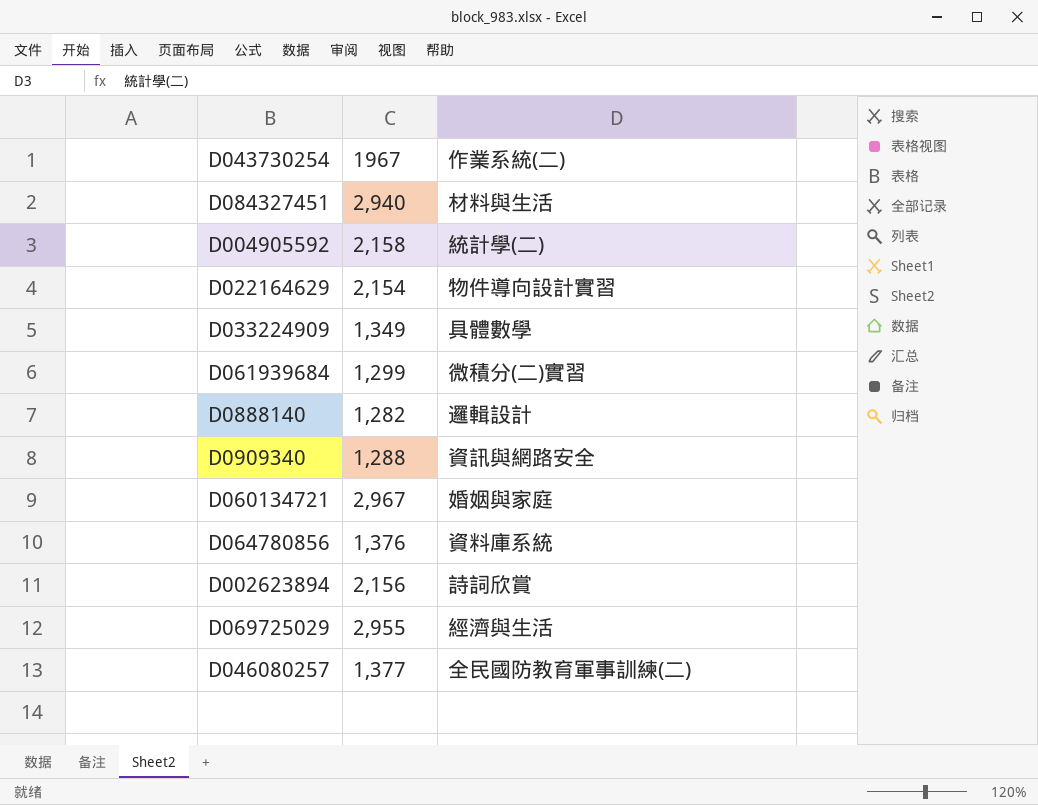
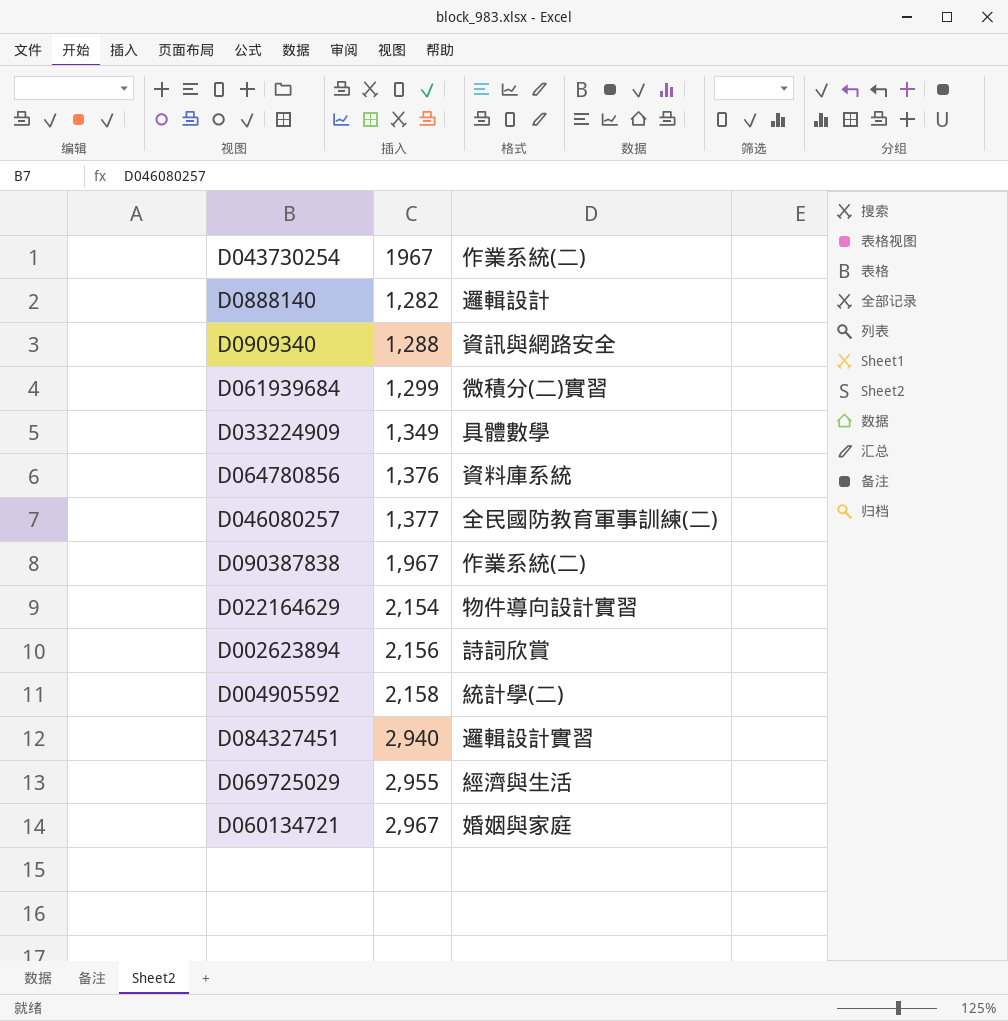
row order: none -> 1967 ascending
row D090387838: none -> 1,967 | 作業系統(二)
D084327451 | 作業系統(二): 材料與生活 -> 邏輯設計實習

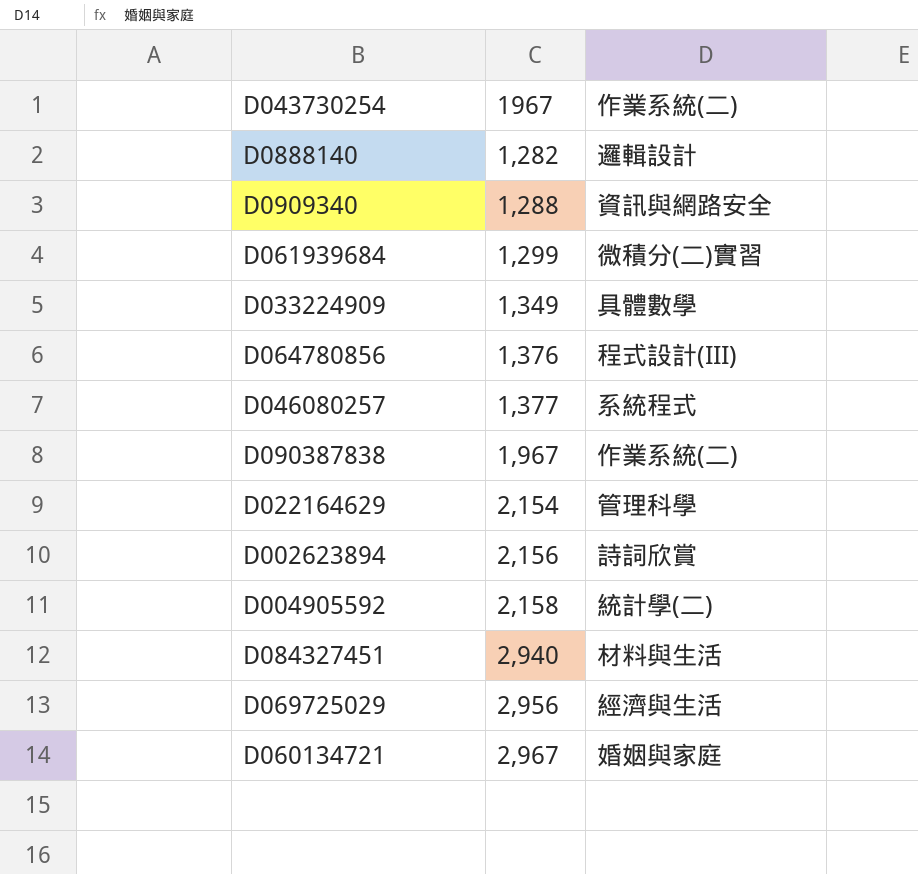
D064780856 | 作業系統(二): 資料庫系統 -> 程式設計(III)
D046080257 | 作業系統(二): 全民國防教育軍事訓練(二) -> 系統程式
D022164629 | 作業系統(二): 物件導向設計實習 -> 管理科學
D084327451 | 作業系統(二): 邏輯設計實習 -> 材料與生活
D069725029 | 1967: 2,955 -> 2,956

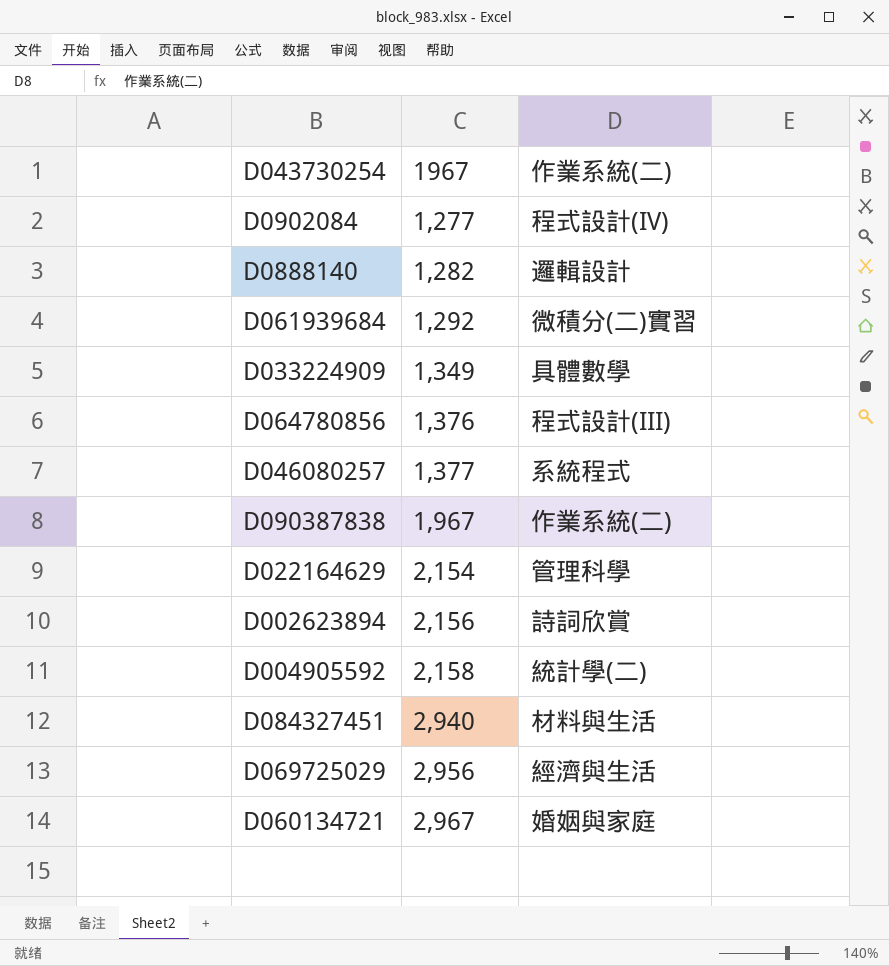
row D0909340: 1,288 | 資訊與網路安全 -> none
row D0902084: none -> 1,277 | 程式設計(IV)
D061939684 | 1967: 1,299 -> 1,292

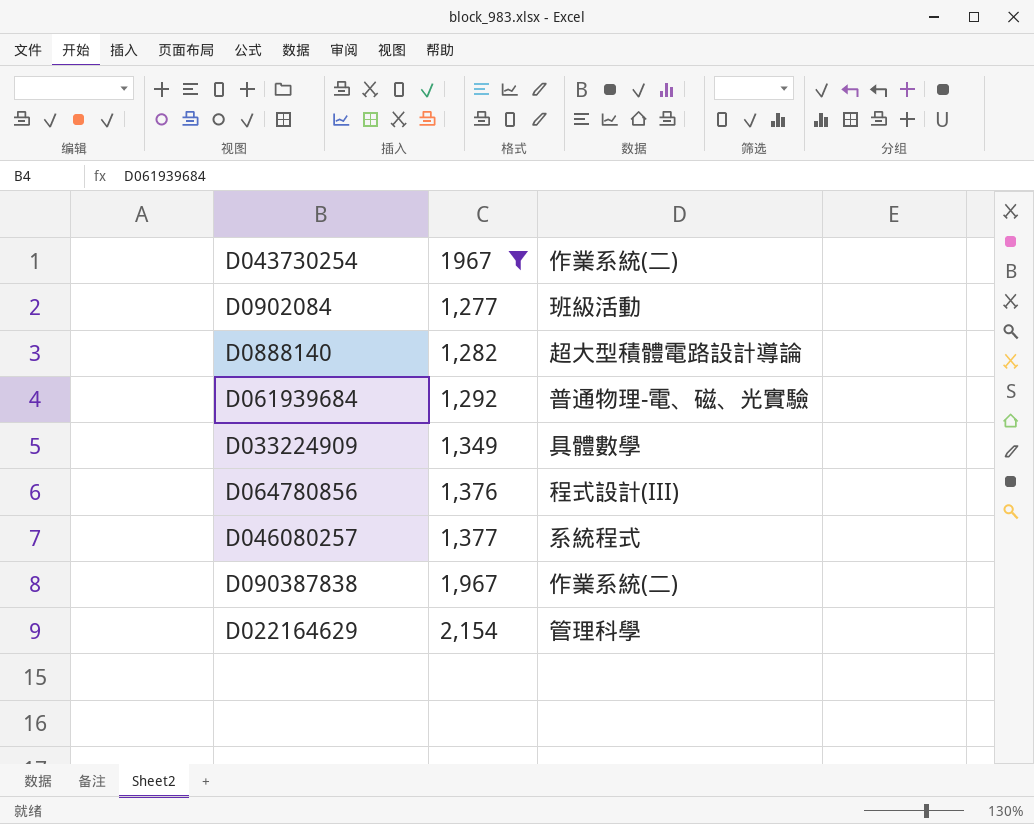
filter: none -> 1967 <= 2,154
D0902084 | 作業系統(二): 程式設計(IV) -> 班級活動
D0888140 | 作業系統(二): 邏輯設計 -> 超大型積體電路設計導論
D061939684 | 作業系統(二): 微積分(二)實習 -> 普通物理-電、磁、光實驗

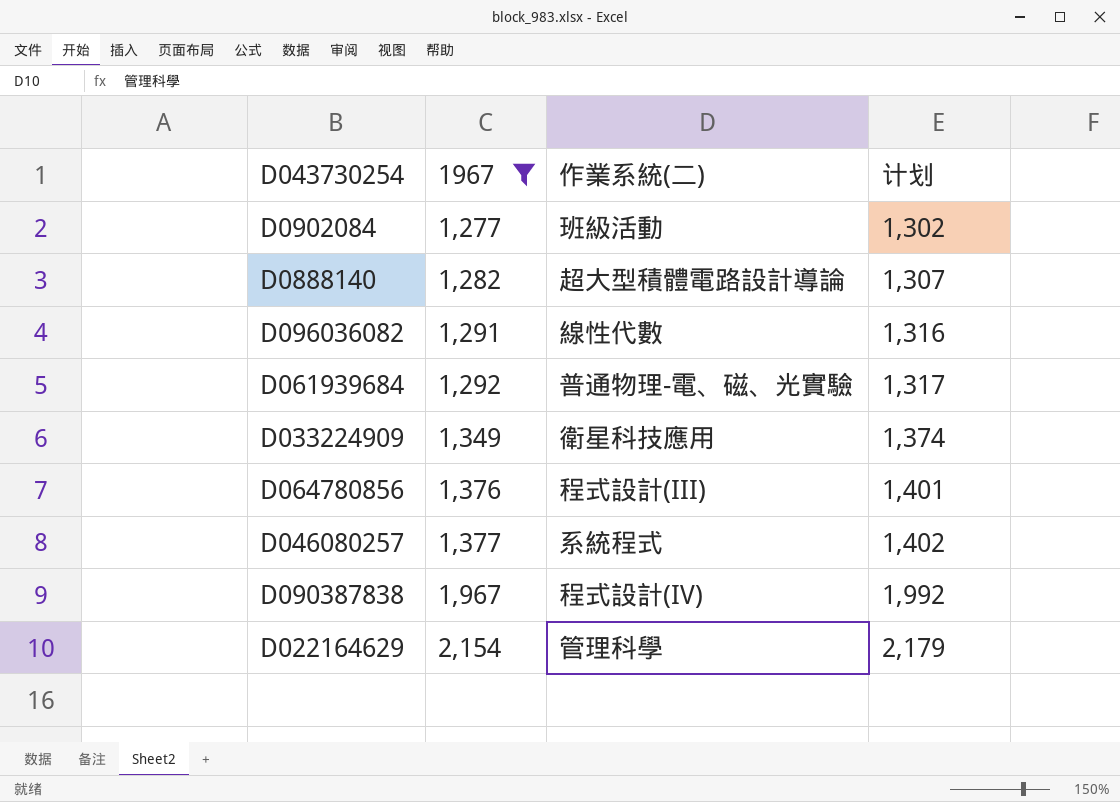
column 计划 | formula: none -> [1967] + 25
row D096036082: none -> 1,291 | 線性代數 | 1,316
D033224909 | 作業系統(二): 具體數學 -> 衛星科技應用
D090387838 | 作業系統(二): 作業系統(二) -> 程式設計(IV)

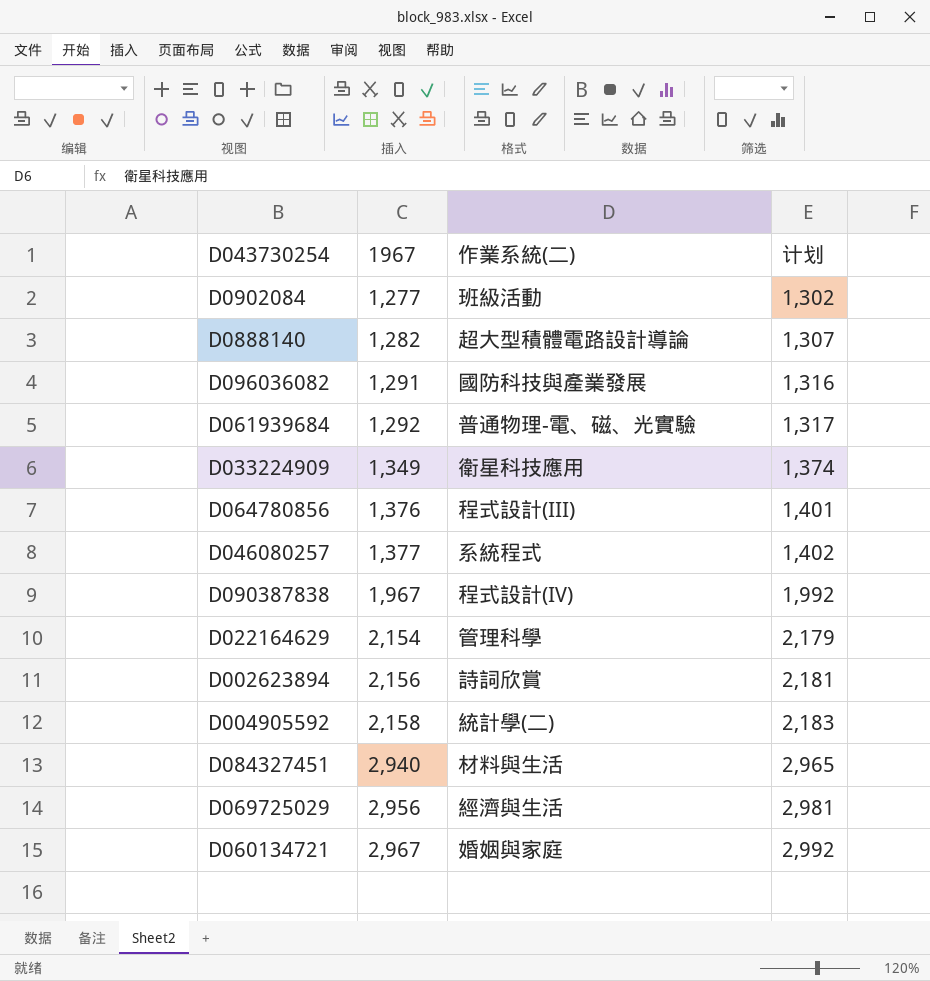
filter: 1967 <= 2,154 -> none
D096036082 | 作業系統(二): 線性代數 -> 國防科技與產業發展

